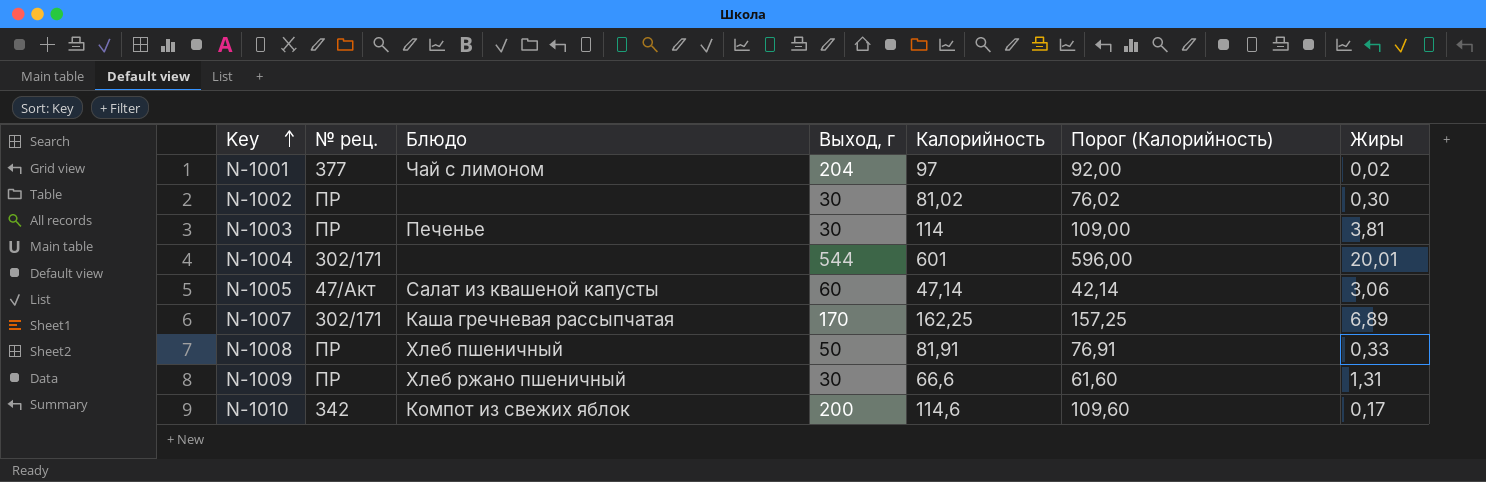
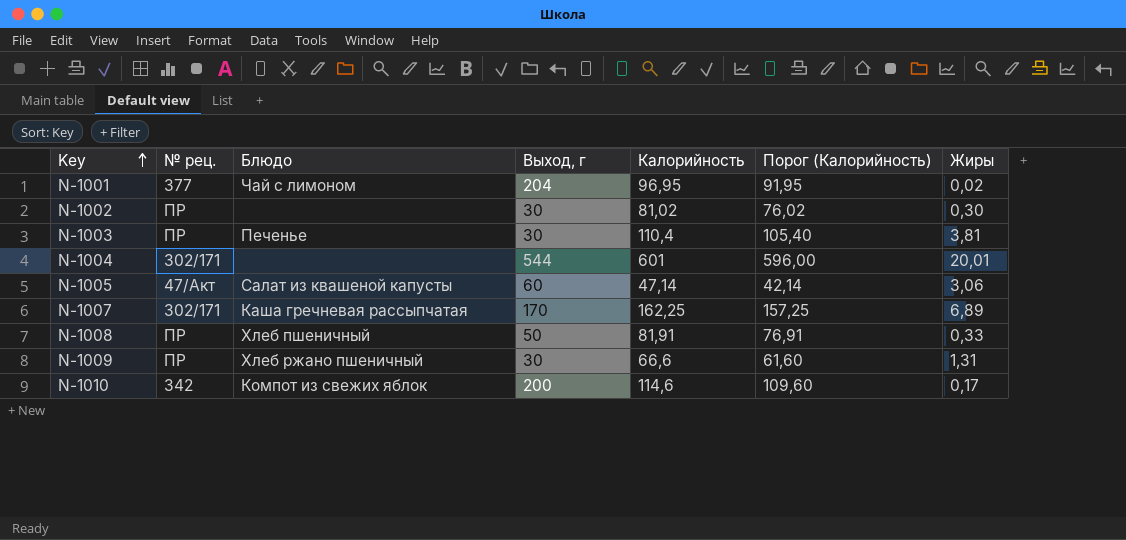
N-1001 | Калорийность: 97 -> 96,95
N-1001 | Порог (Калорийность): 92,00 -> 91,95
N-1003 | Калорийность: 114 -> 110,4
N-1003 | Порог (Калорийность): 109,00 -> 105,40

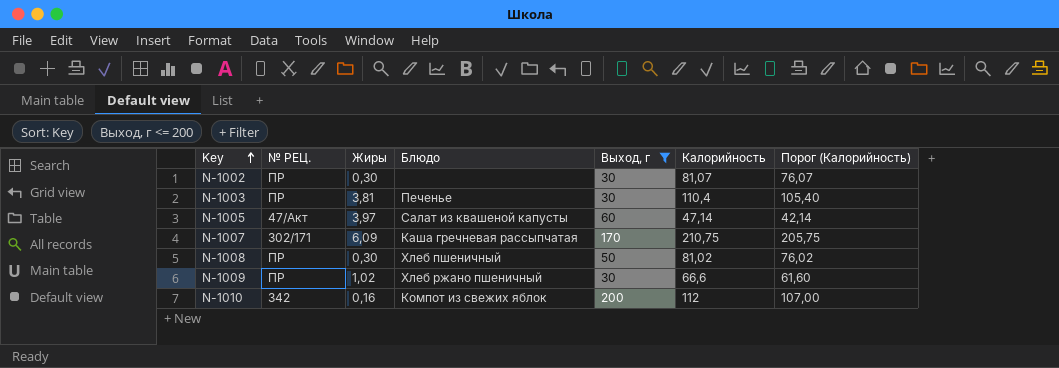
filter: none -> Выход, г <= 200
column name: № рец. -> № РЕЦ.
column Жиры | position: 7 -> 3
N-1002 | Калорийность: 81,02 -> 81,07
N-1002 | Порог (Калорийность): 76,02 -> 76,07
N-1005 | Жиры: 3,06 -> 3,97
N-1007 | Жиры: 6,89 -> 6,09
N-1007 | Калорийность: 162,25 -> 210,75
N-1007 | Порог (Калорийность): 157,25 -> 205,75
N-1008 | Жиры: 0,33 -> 0,30
N-1008 | Калорийность: 81,91 -> 81,02
N-1008 | Порог (Калорийность): 76,91 -> 76,02
N-1009 | Жиры: 1,31 -> 1,02
N-1010 | Жиры: 0,17 -> 0,16
N-1010 | Калорийность: 114,6 -> 112
N-1010 | Порог (Калорийность): 109,60 -> 107,00

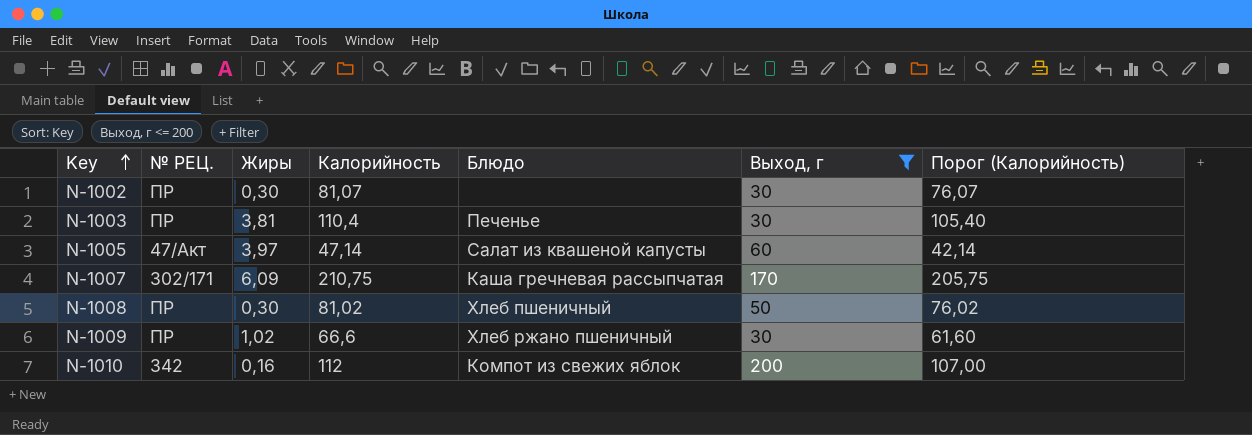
column Калорийность | position: 6 -> 4

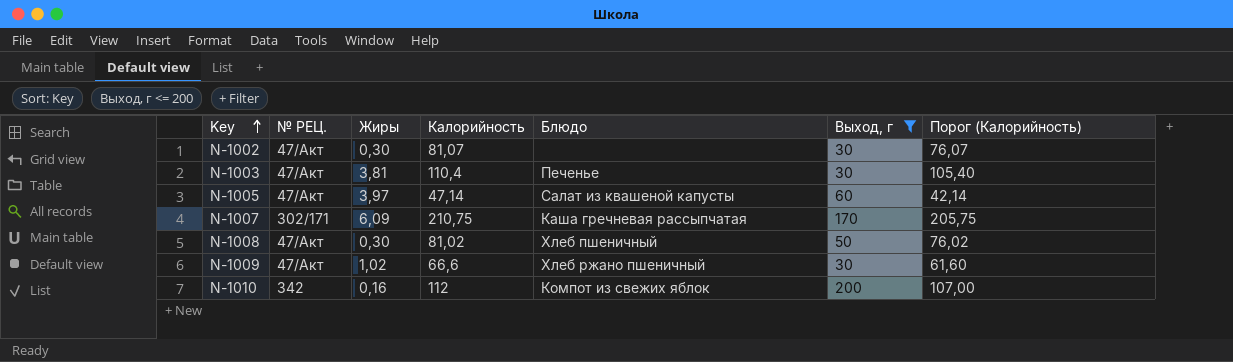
N-1002 | № РЕЦ.: ПР -> 47/Акт
N-1003 | № РЕЦ.: ПР -> 47/Акт
N-1008 | № РЕЦ.: ПР -> 47/Акт
N-1009 | № РЕЦ.: ПР -> 47/Акт

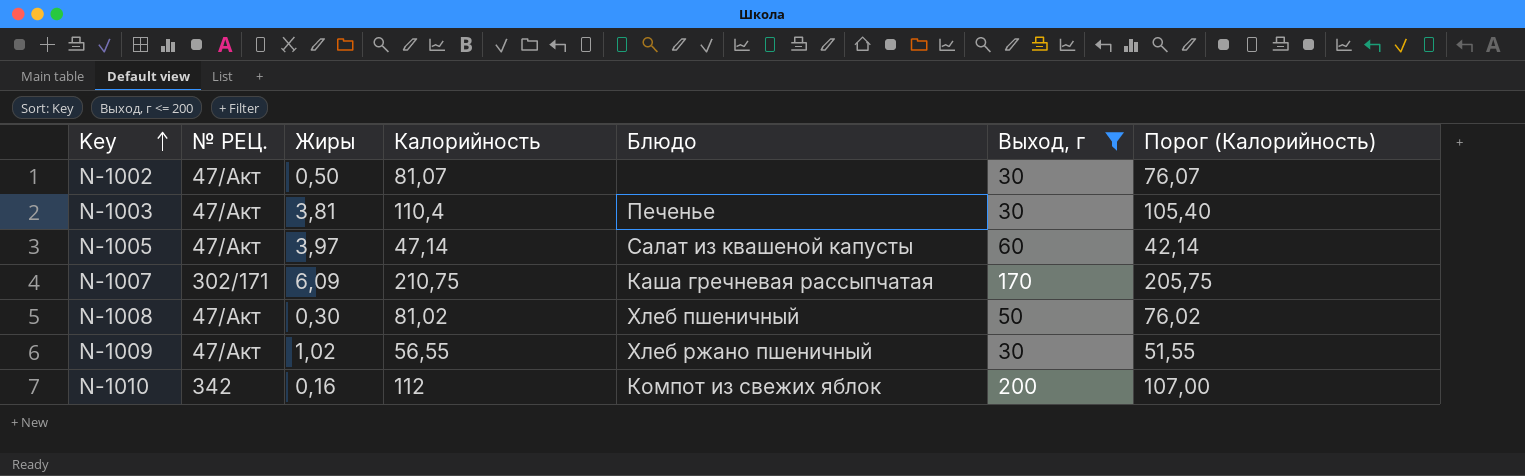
N-1002 | Жиры: 0,30 -> 0,50
N-1009 | Калорийность: 66,6 -> 56,55
N-1009 | Порог (Калорийность): 61,60 -> 51,55

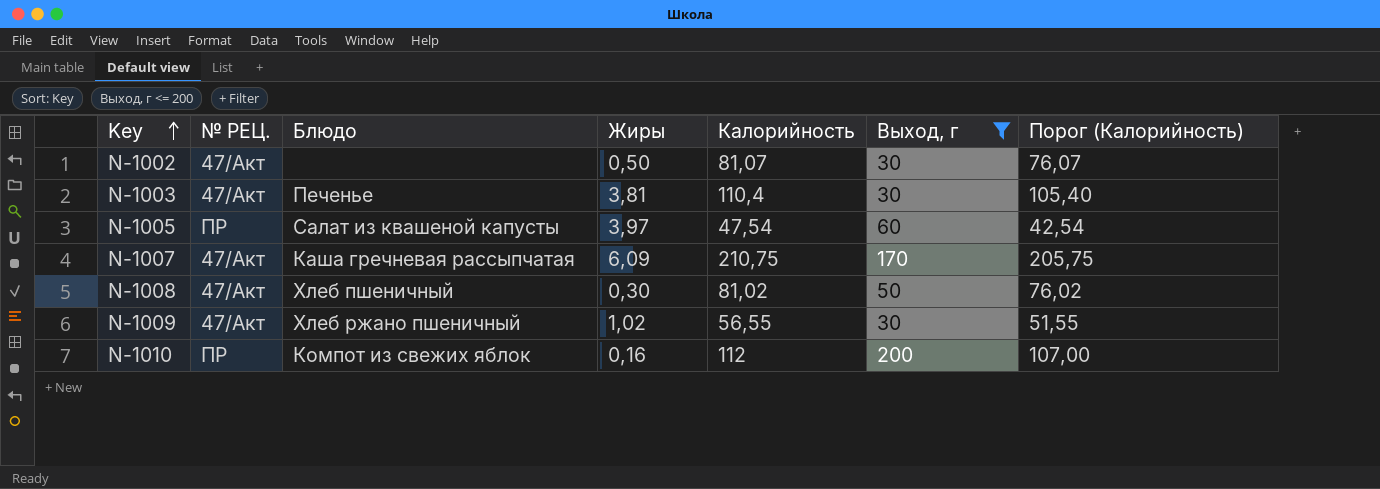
column Блюдо | position: 5 -> 3
N-1005 | № РЕЦ.: 47/Акт -> ПР
N-1005 | Калорийность: 47,14 -> 47,54
N-1005 | Порог (Калорийность): 42,14 -> 42,54
N-1007 | № РЕЦ.: 302/171 -> 47/Акт
N-1010 | № РЕЦ.: 342 -> ПР

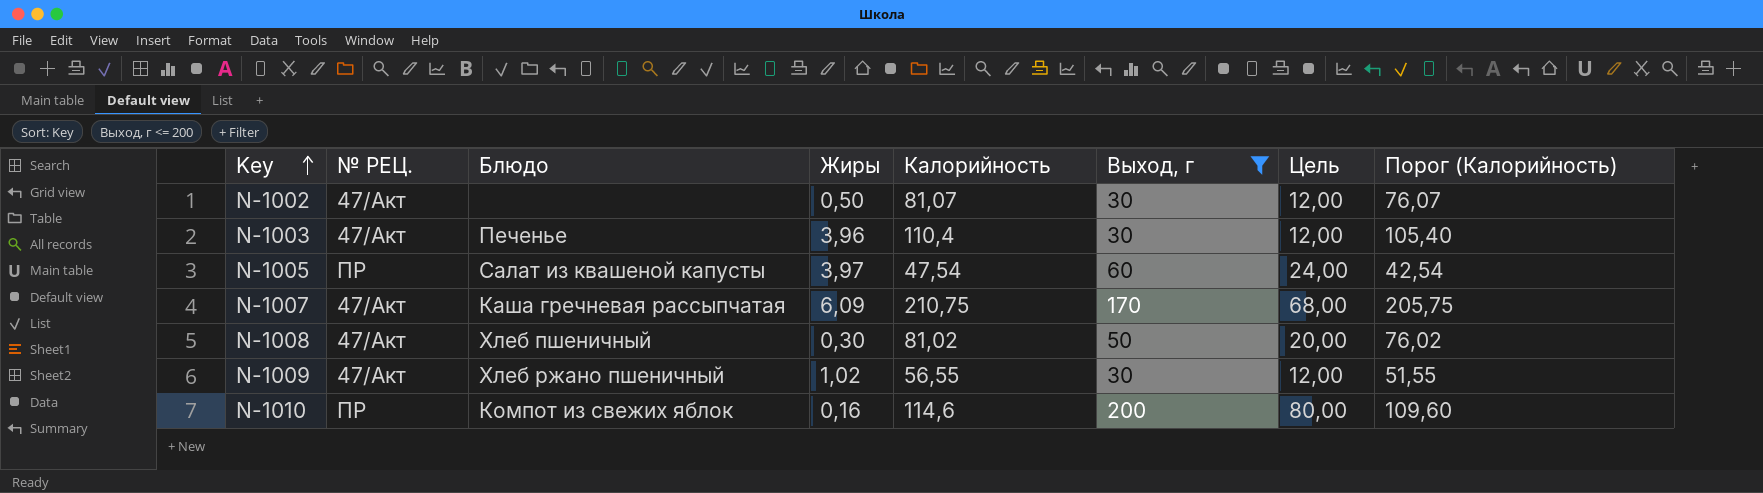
column Цель | formula: none -> [Выход, г] * 0,4
N-1003 | Жиры: 3,81 -> 3,96
N-1010 | Калорийность: 112 -> 114,6
N-1010 | Порог (Калорийность): 107,00 -> 109,60

